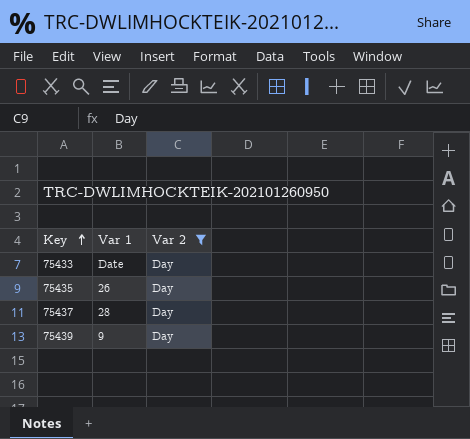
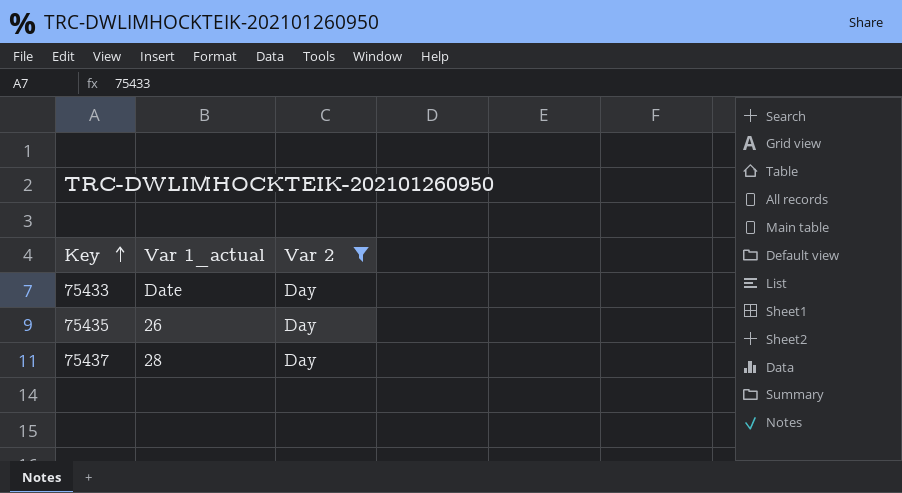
column name: Var 1 -> Var 1_actual
row 75439: 9 | Day -> none

